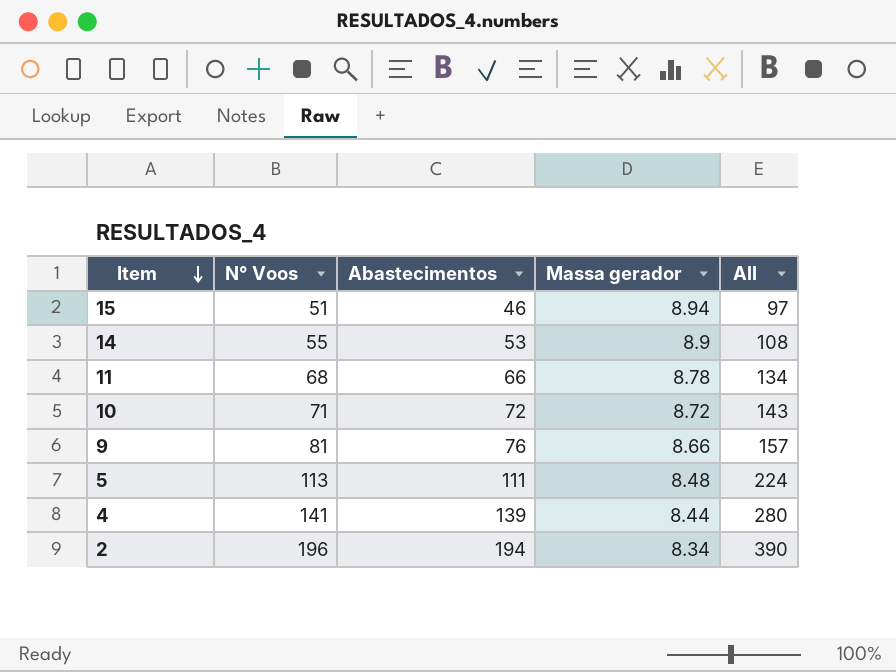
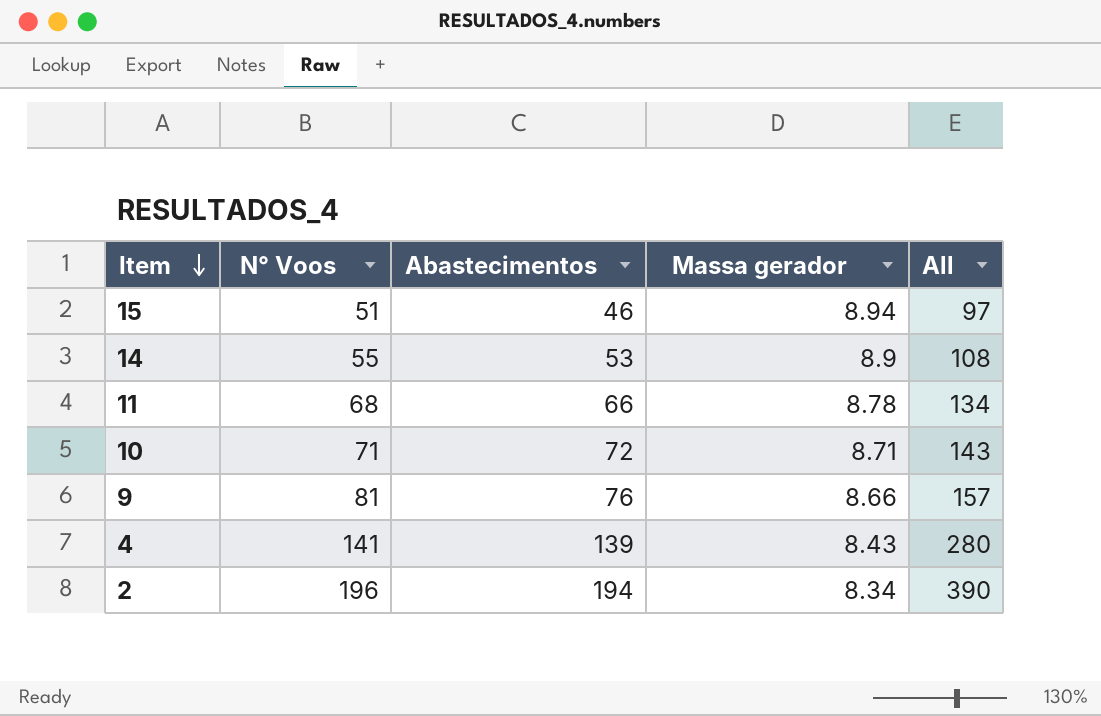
row 5: 113 | 111 | 8.48 | 224 -> none
10 | Massa gerador: 8.72 -> 8.71
4 | Massa gerador: 8.44 -> 8.43

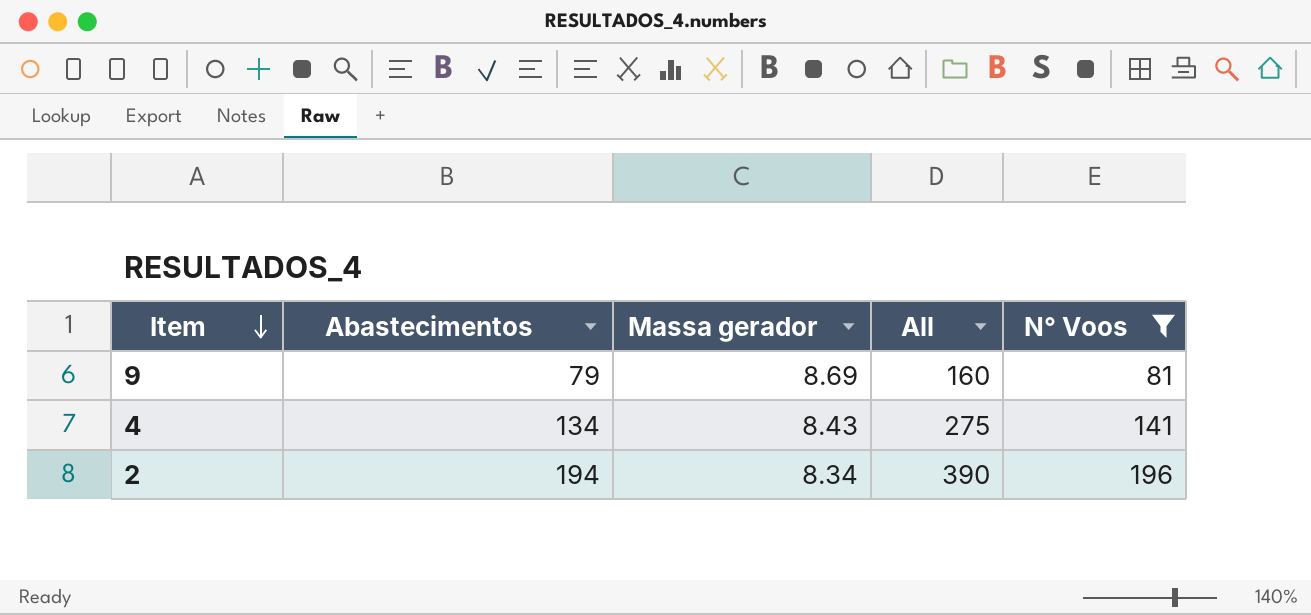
filter: none -> N° Voos >= 81
column N° Voos | position: 2 -> 5
9 | Abastecimentos: 76 -> 79
9 | Massa gerador: 8.66 -> 8.69
9 | All: 157 -> 160
4 | Abastecimentos: 139 -> 134
4 | All: 280 -> 275

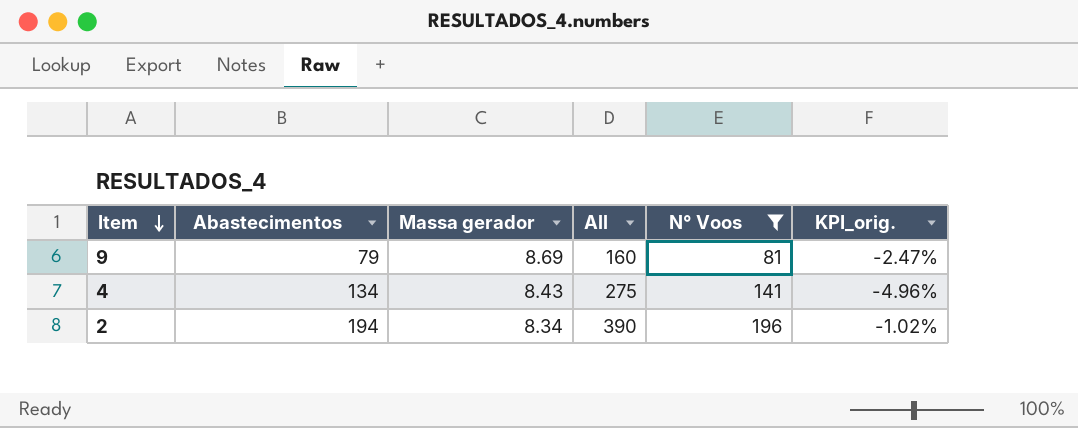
column KPI_orig. | formula: none -> ([Abastecimentos] - [N° Voos]) / [N° Voos]

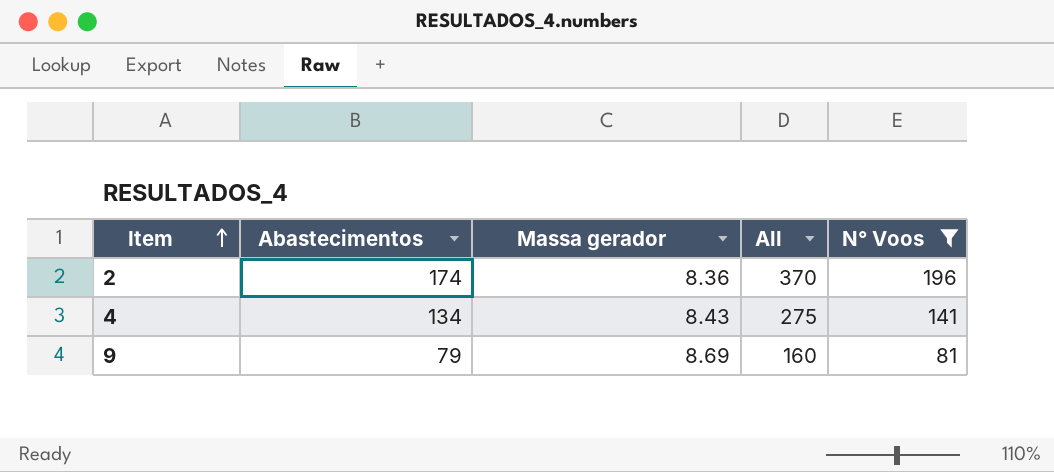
row order: Item descending -> Item ascending
column KPI_orig. | formula: ([Abastecimentos] - [N° Voos]) / [N° Voos] -> none
2 | Abastecimentos: 194 -> 174
2 | Massa gerador: 8.34 -> 8.36
2 | All: 390 -> 370

